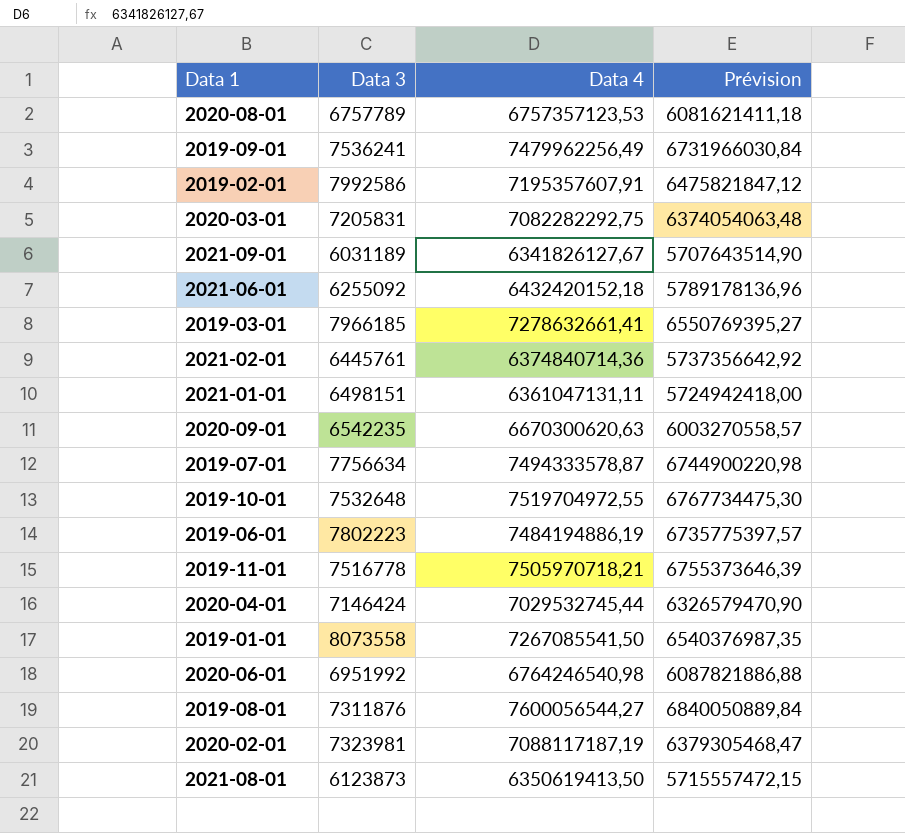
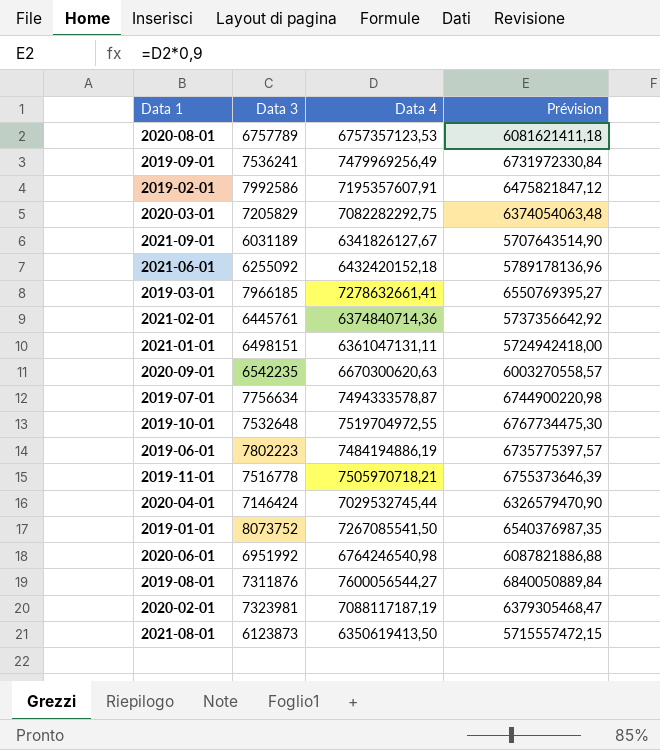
2019-09-01 | Data 4: 7479962256,49 -> 7479969256,49
2019-09-01 | Prévision: 6731966030,84 -> 6731972330,84
2020-03-01 | Data 3: 7205831 -> 7205829
2019-01-01 | Data 3: 8073558 -> 8073752

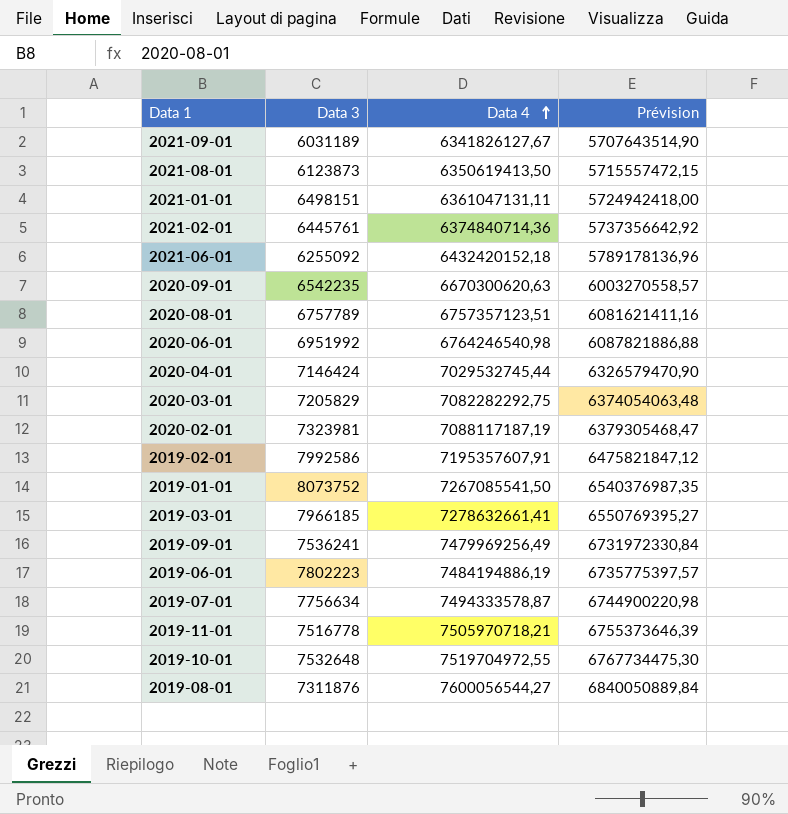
row order: none -> Data 4 ascending
2020-08-01 | Data 4: 6757357123,53 -> 6757357123,51
2020-08-01 | Prévision: 6081621411,18 -> 6081621411,16

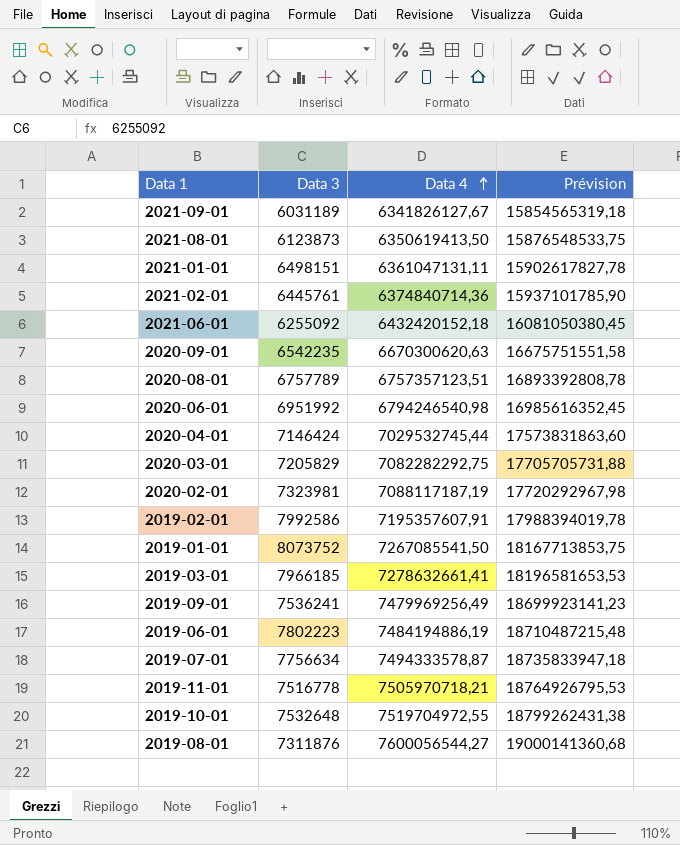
column Prévision | formula: [Data 4] * 0,9 -> [Data 4] * 2,5
2020-06-01 | Data 4: 6764246540,98 -> 6794246540,98

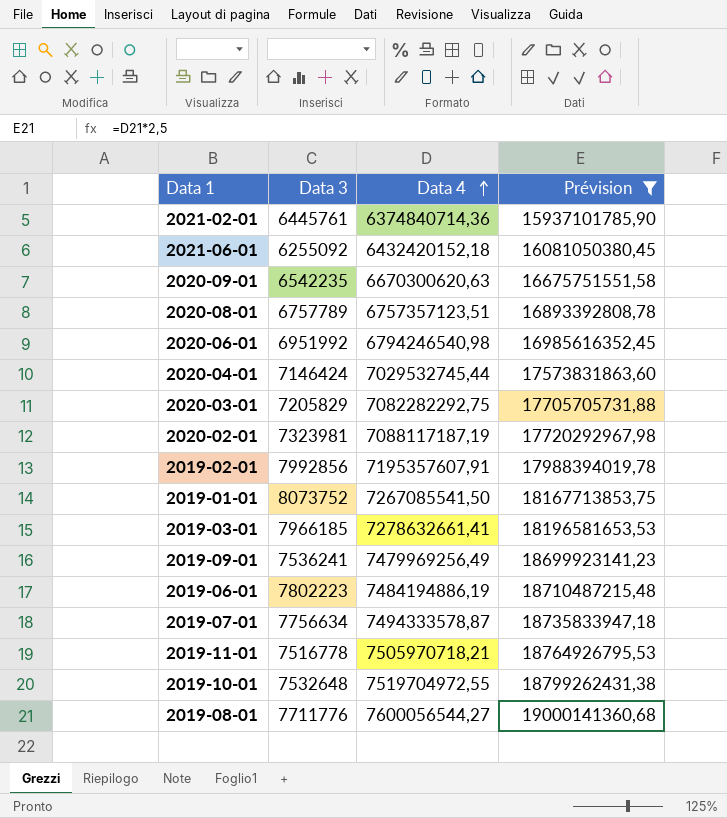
filter: none -> Prévision >= 15937101785,90
2019-02-01 | Data 3: 7992586 -> 7992856
2019-08-01 | Data 3: 7311876 -> 7711776

